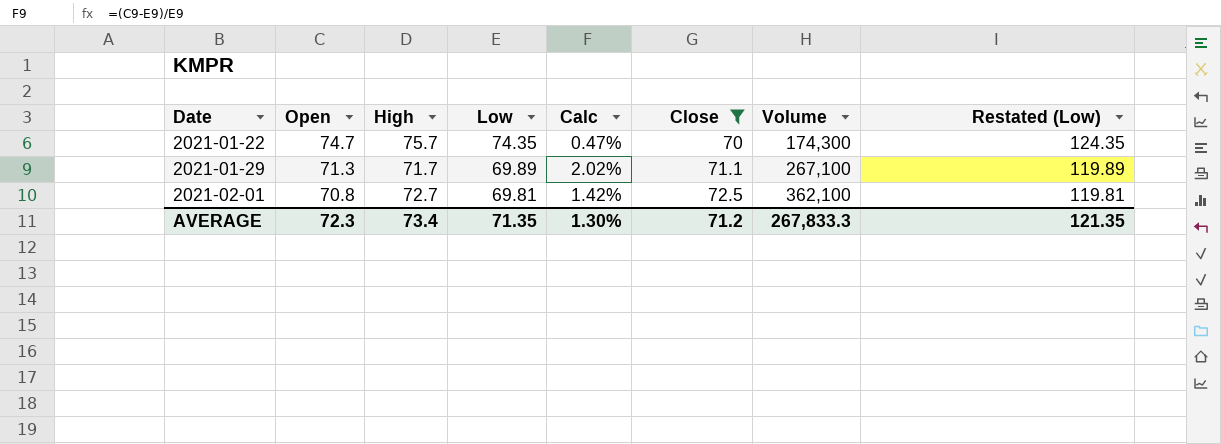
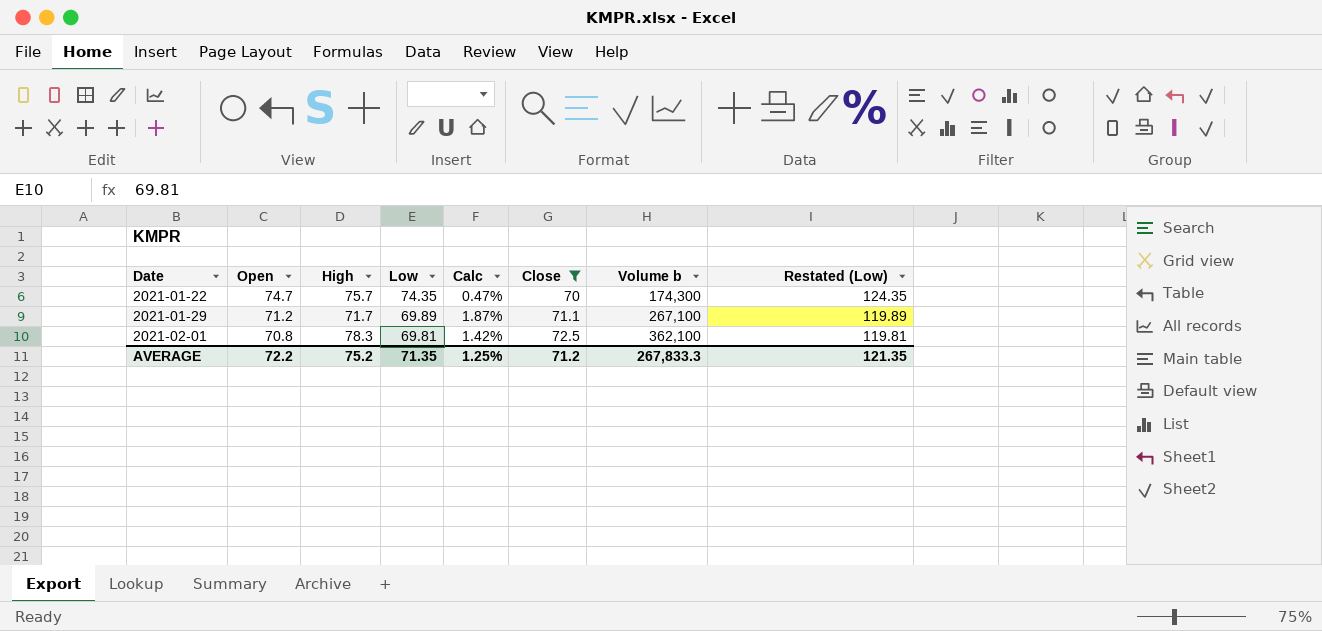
column name: Volume -> Volume b
2021-01-29 | Open: 71.3 -> 71.2
2021-01-29 | Calc: 2.02% -> 1.87%
2021-02-01 | High: 72.7 -> 78.3
AVERAGE | Open: 72.3 -> 72.2
AVERAGE | High: 73.4 -> 75.2
AVERAGE | Calc: 1.30% -> 1.25%

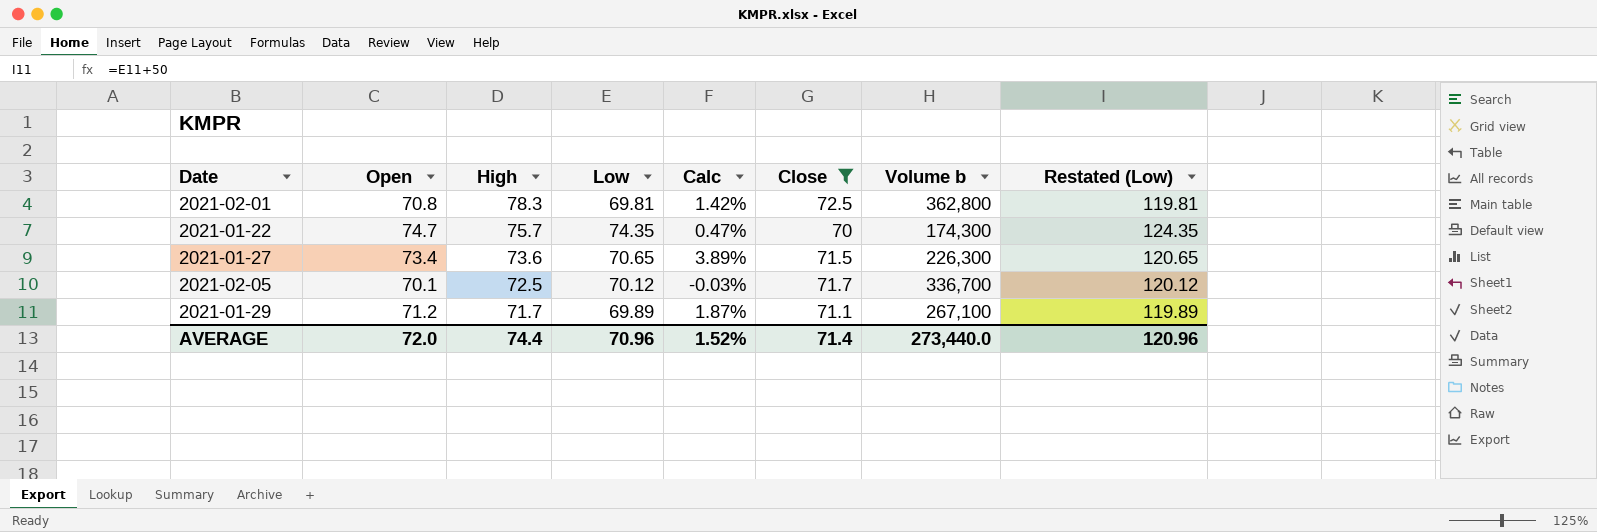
row order: Date ascending -> High descending
2021-02-01 | Volume b: 362,100 -> 362,800
row 2021-01-27: none -> 73.4 | 73.6 | 70.65 | 3.89% | 71.5 | 226,300 | 120.65
row 2021-02-05: none -> 70.1 | 72.5 | 70.12 | -0.03% | 71.7 | 336,700 | 120.12
AVERAGE | Open: 72.2 -> 72.0
AVERAGE | High: 75.2 -> 74.4
AVERAGE | Low: 71.35 -> 70.96
AVERAGE | Calc: 1.25% -> 1.52%
AVERAGE | Close: 71.2 -> 71.4
AVERAGE | Volume b: 267,833.3 -> 273,440.0
AVERAGE | Restated (Low): 121.35 -> 120.96

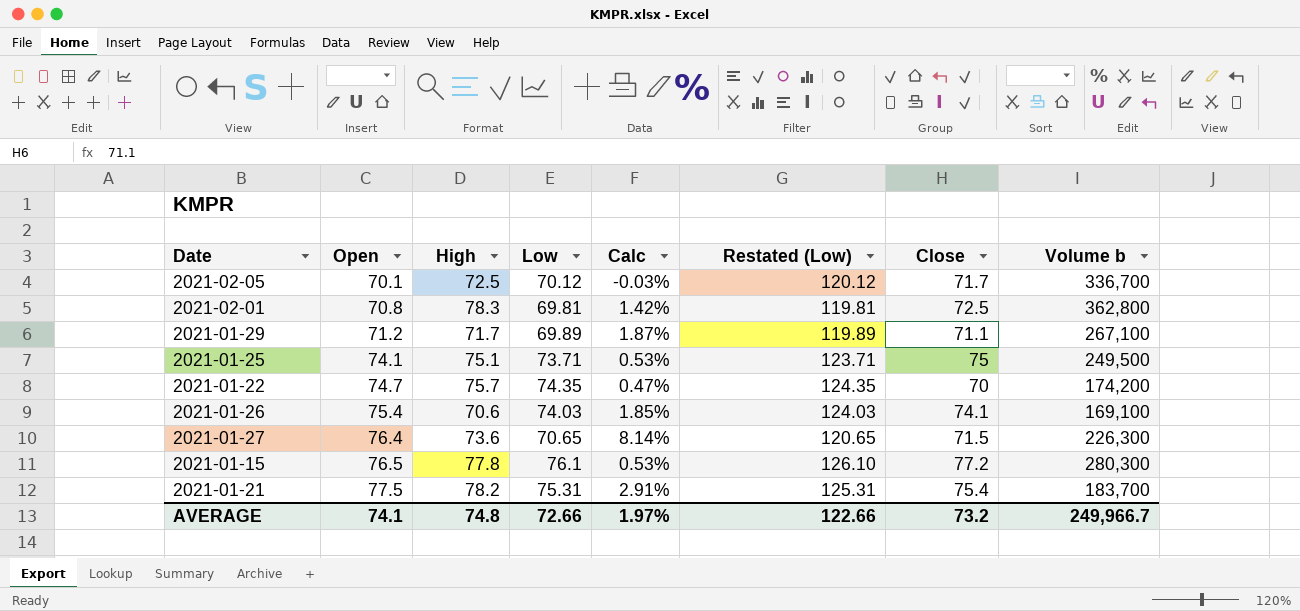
filter: Close <= 72.5 -> none
row order: High descending -> Open ascending
column Restated (Low) | position: 8 -> 6
2021-01-22 | Volume b: 174,300 -> 174,200
2021-01-27 | Open: 73.4 -> 76.4
2021-01-27 | Calc: 3.89% -> 8.14%
AVERAGE | Open: 72.0 -> 74.1
AVERAGE | High: 74.4 -> 74.8
AVERAGE | Low: 70.96 -> 72.66
AVERAGE | Calc: 1.52% -> 1.97%
AVERAGE | Restated (Low): 120.96 -> 122.66
AVERAGE | Close: 71.4 -> 73.2
AVERAGE | Volume b: 273,440.0 -> 249,966.7

